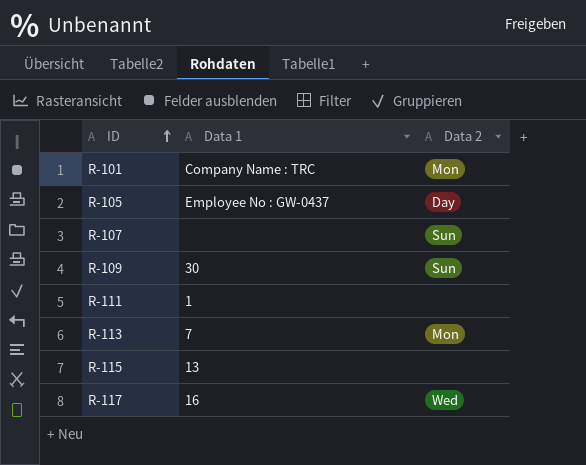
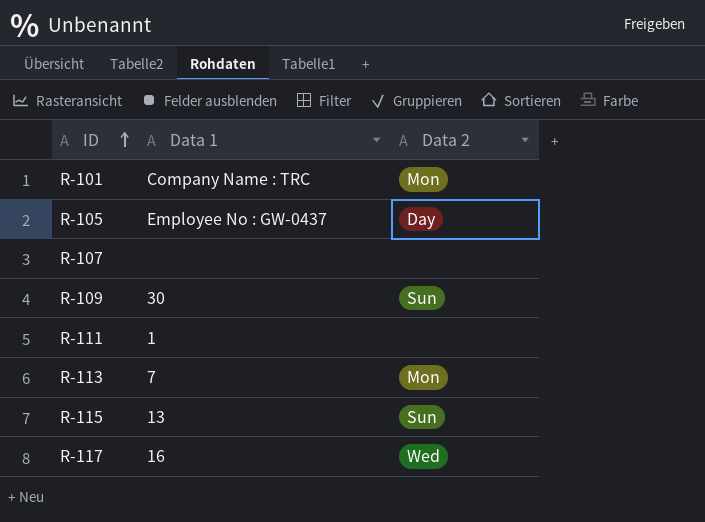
R-107 | Data 2: Sun -> none
R-115 | Data 2: none -> Sun

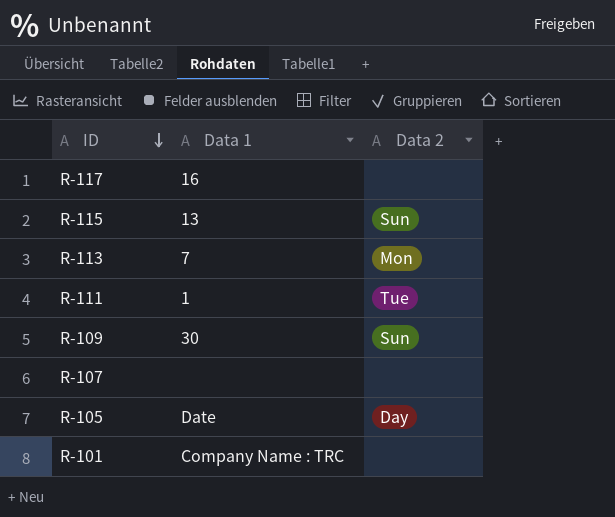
row order: ID ascending -> ID descending
R-117 | Data 2: Wed -> none
R-111 | Data 2: none -> Tue
R-105 | Data 1: Employee No : GW-0437 -> Date
R-101 | Data 2: Mon -> none

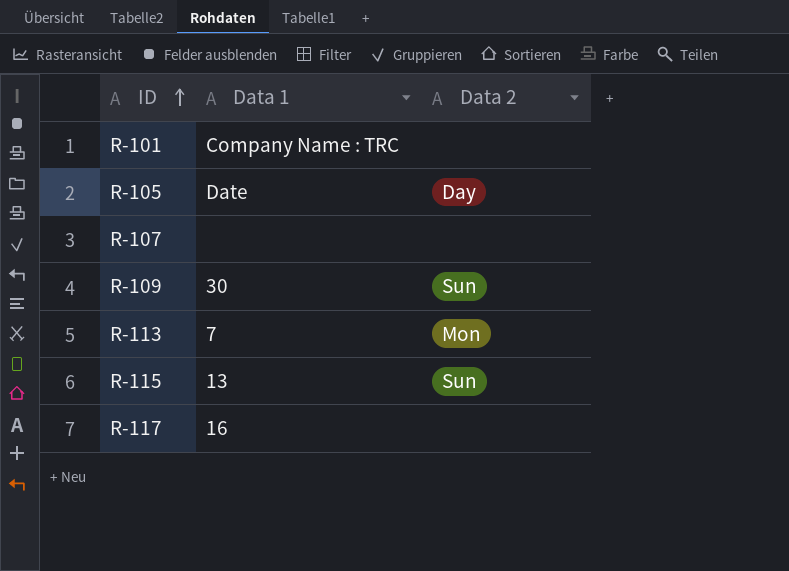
row order: ID descending -> ID ascending
row R-111: 1 | Tue -> none

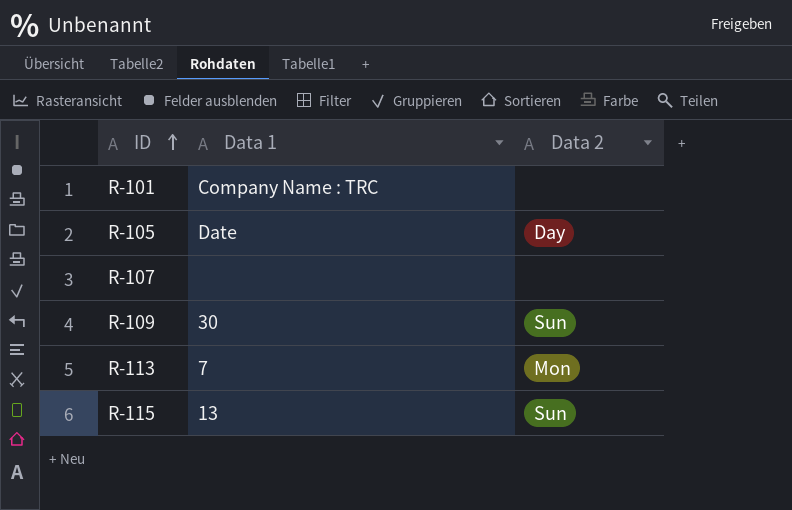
row R-117: 16 | none -> none

